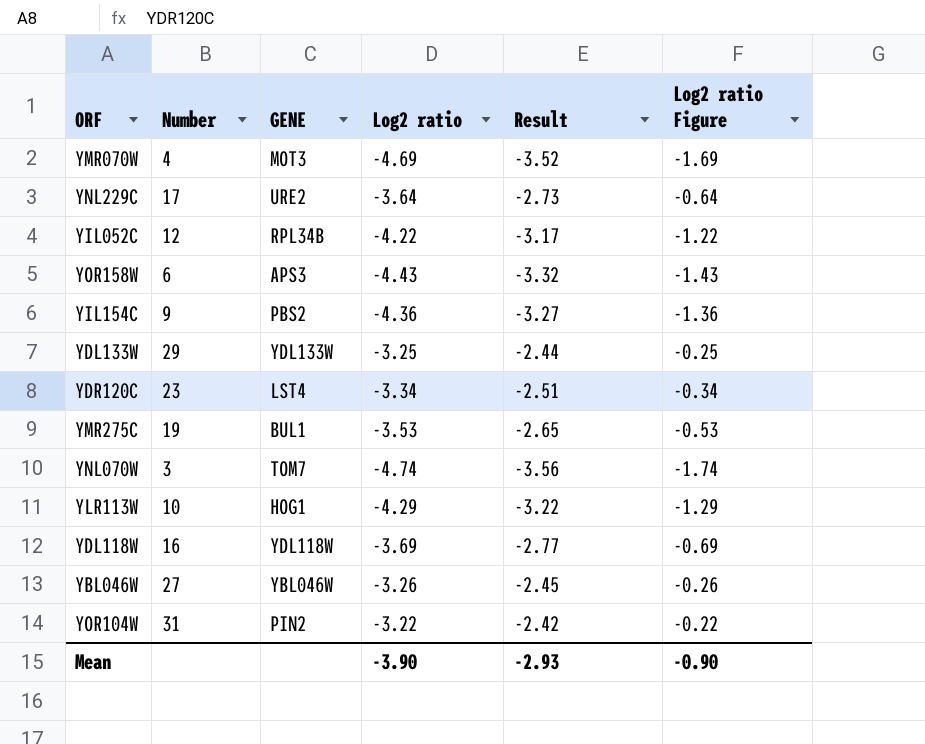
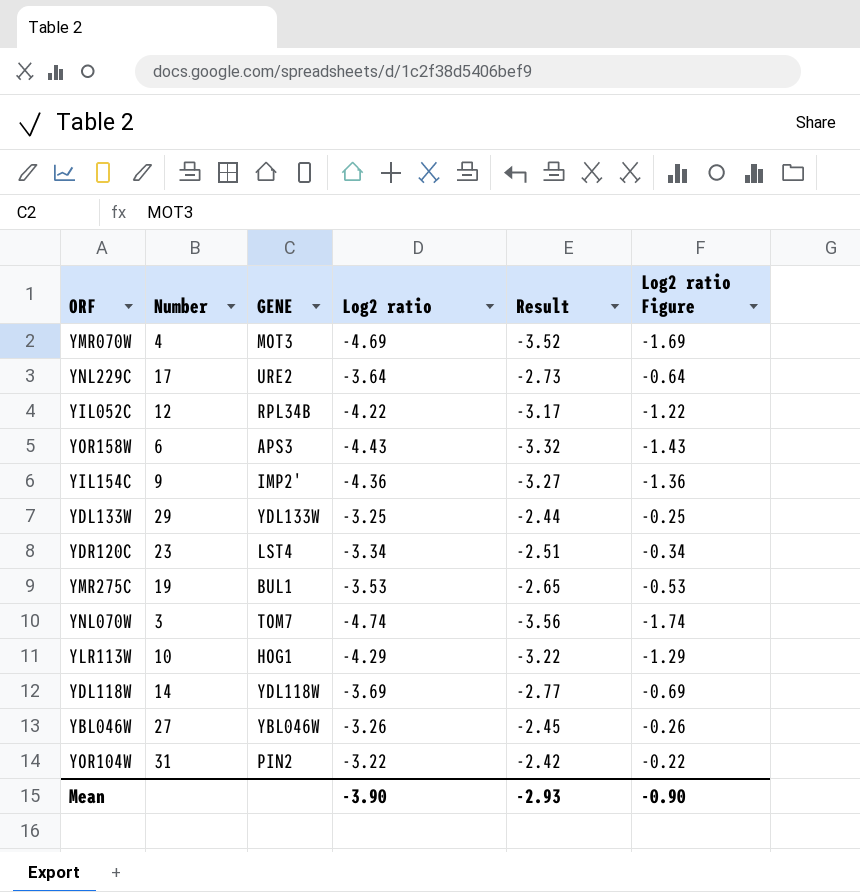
YIL154C | GENE: PBS2 -> IMP2'
YDL118W | Number: 16 -> 14

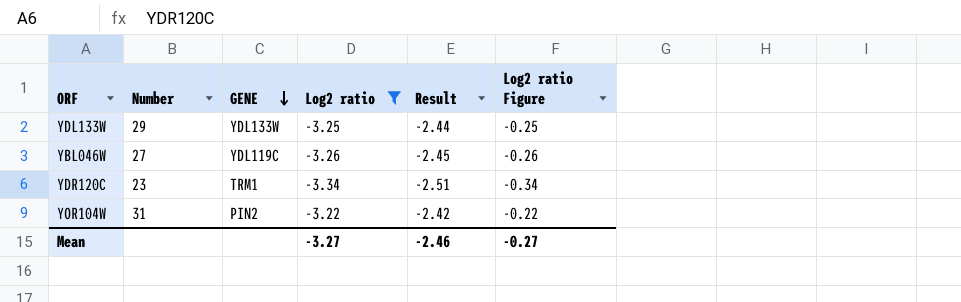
filter: none -> Log2 ratio >= -3.34
row order: none -> GENE descending
YBL046W | GENE: YBL046W -> YDL119C
YDR120C | GENE: LST4 -> TRM1
Mean | Log2 ratio: -3.90 -> -3.27
Mean | Result: -2.93 -> -2.46
Mean | Log2 ratio Figure: -0.90 -> -0.27

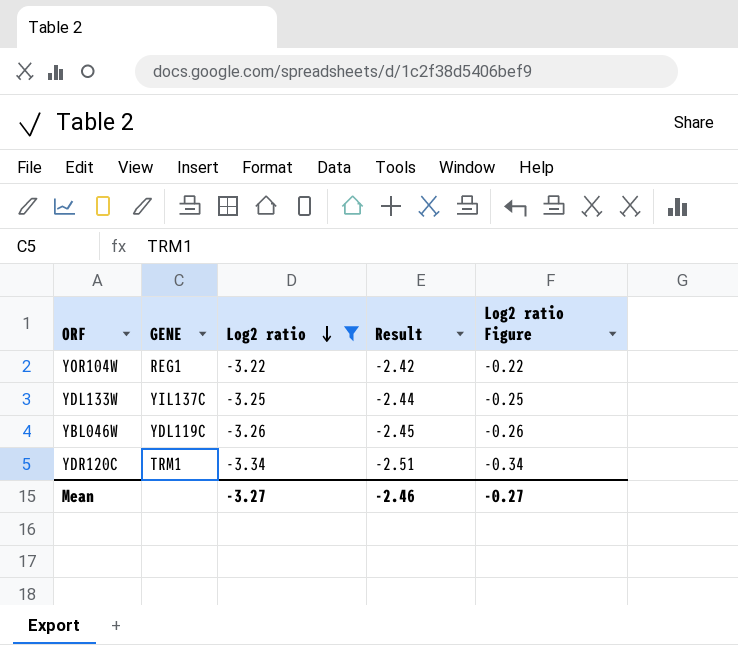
row order: GENE descending -> Log2 ratio descending
column Number | position: 2 -> none
YOR104W | GENE: PIN2 -> REG1
YDL133W | GENE: YDL133W -> YIL137C

